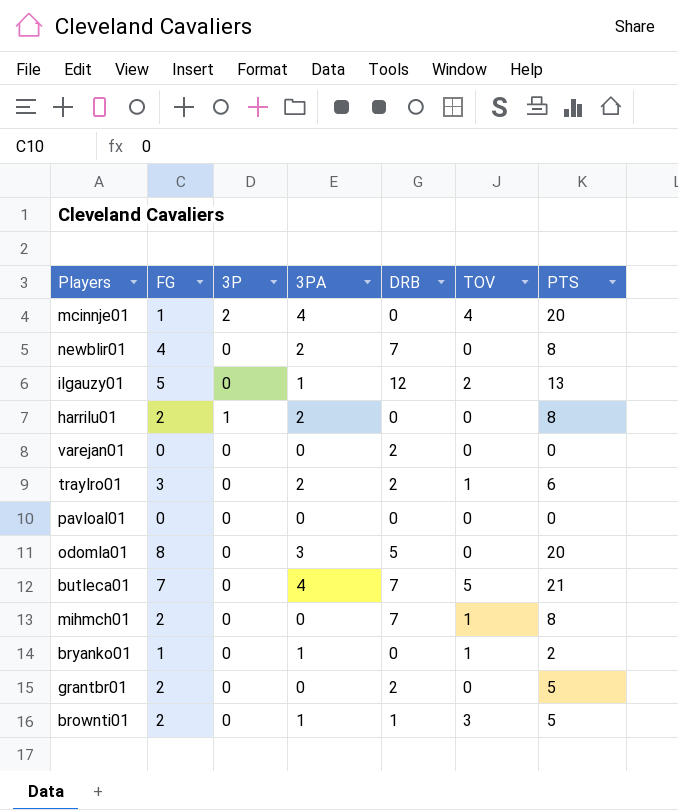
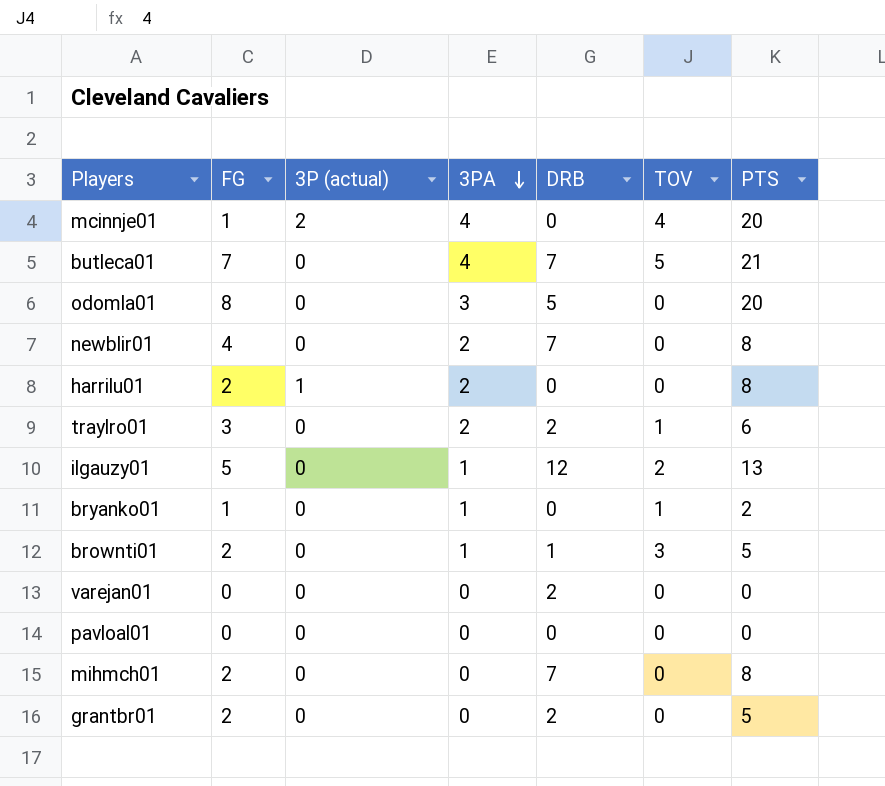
row order: none -> 3PA descending
column name: 3P -> 3P (actual)
mihmch01 | TOV: 1 -> 0

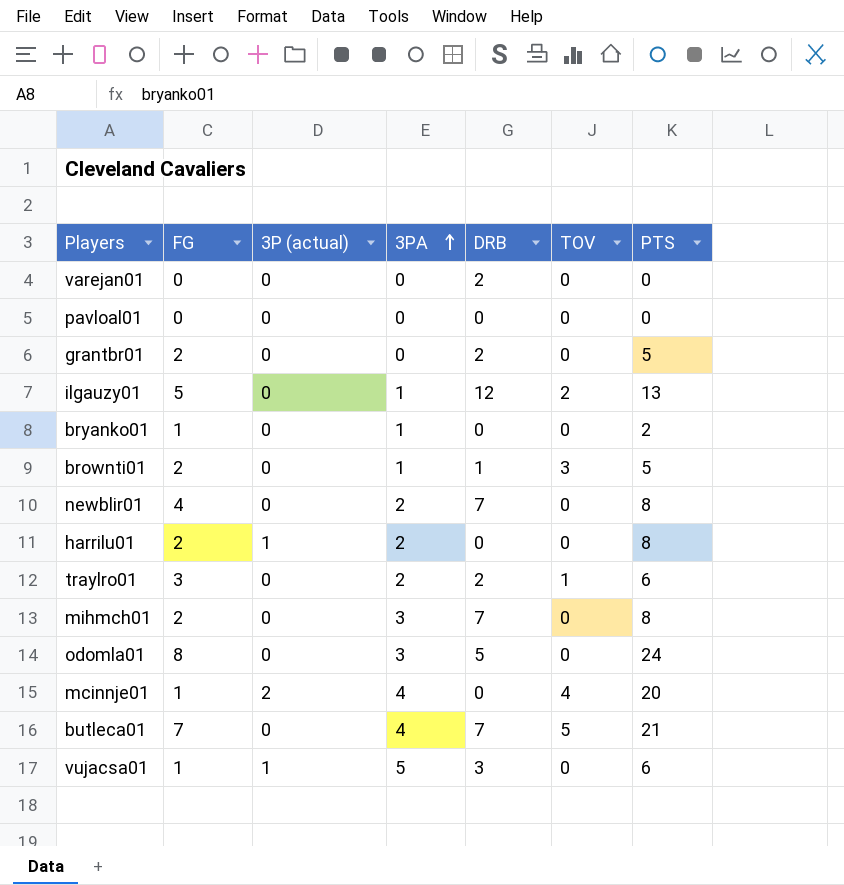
row order: 3PA descending -> 3PA ascending
bryanko01 | TOV: 1 -> 0
mihmch01 | 3PA: 0 -> 3
odomla01 | PTS: 20 -> 24
row vujacsa01: none -> 1 | 1 | 5 | 3 | 0 | 6

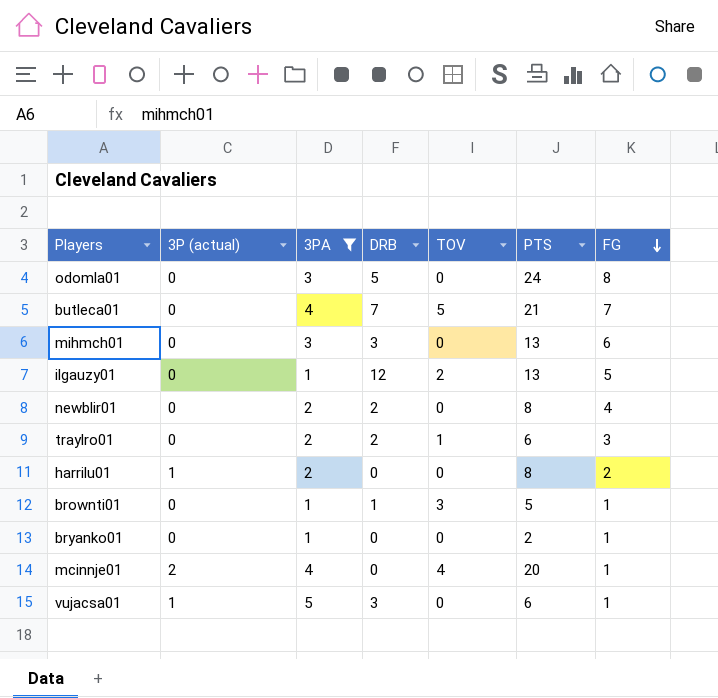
filter: none -> 3PA != 0
row order: 3PA ascending -> FG descending
column FG | position: 2 -> 7
mihmch01 | DRB: 7 -> 3
mihmch01 | PTS: 8 -> 13
mihmch01 | FG: 2 -> 6
newblir01 | DRB: 7 -> 2
brownti01 | FG: 2 -> 1

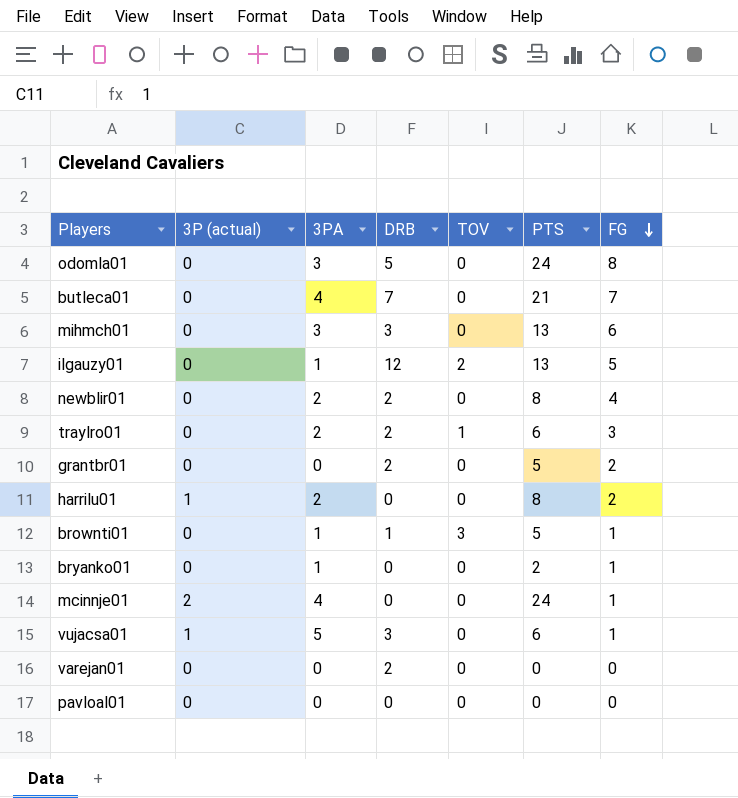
filter: 3PA != 0 -> none
butleca01 | TOV: 5 -> 0
mcinnje01 | TOV: 4 -> 0
mcinnje01 | PTS: 20 -> 24

